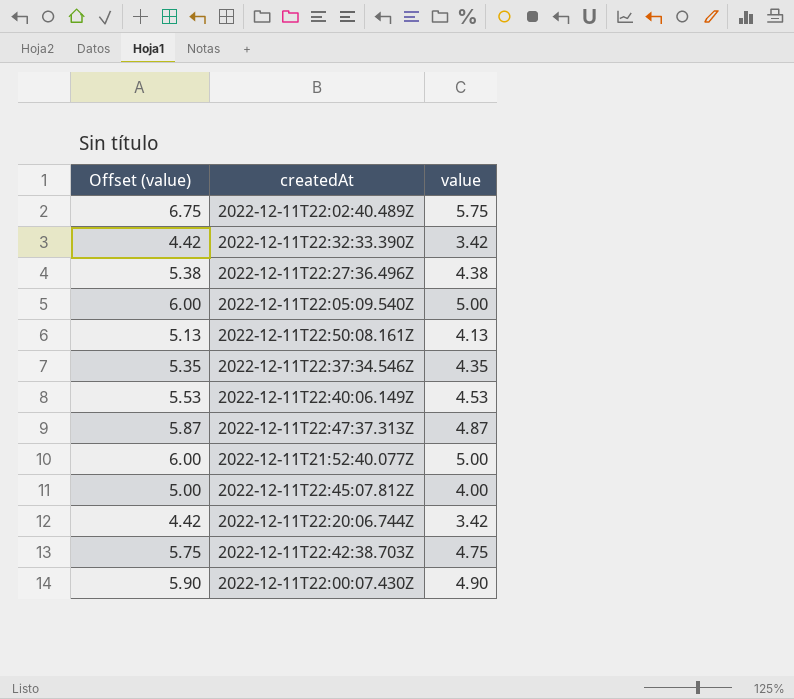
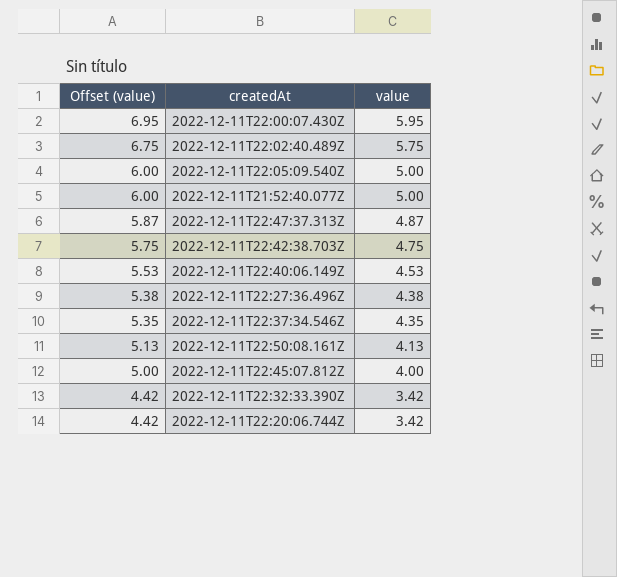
row order: none -> Offset (value) descending
2022-12-11T22:00:07.430Z | Offset (value): 5.90 -> 6.95
2022-12-11T22:00:07.430Z | value: 4.90 -> 5.95

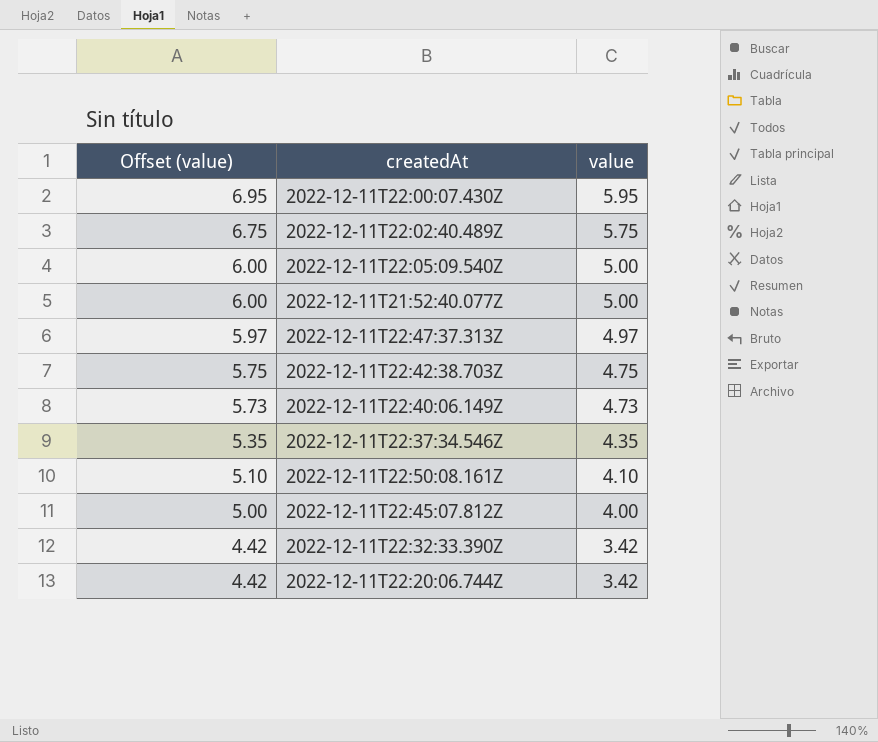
row 2022-12-11T22:27:36.496Z: 5.38 | 4.38 -> none
2022-12-11T22:47:37.313Z | Offset (value): 5.87 -> 5.97
2022-12-11T22:47:37.313Z | value: 4.87 -> 4.97
2022-12-11T22:40:06.149Z | Offset (value): 5.53 -> 5.73
2022-12-11T22:40:06.149Z | value: 4.53 -> 4.73
2022-12-11T22:50:08.161Z | Offset (value): 5.13 -> 5.10
2022-12-11T22:50:08.161Z | value: 4.13 -> 4.10

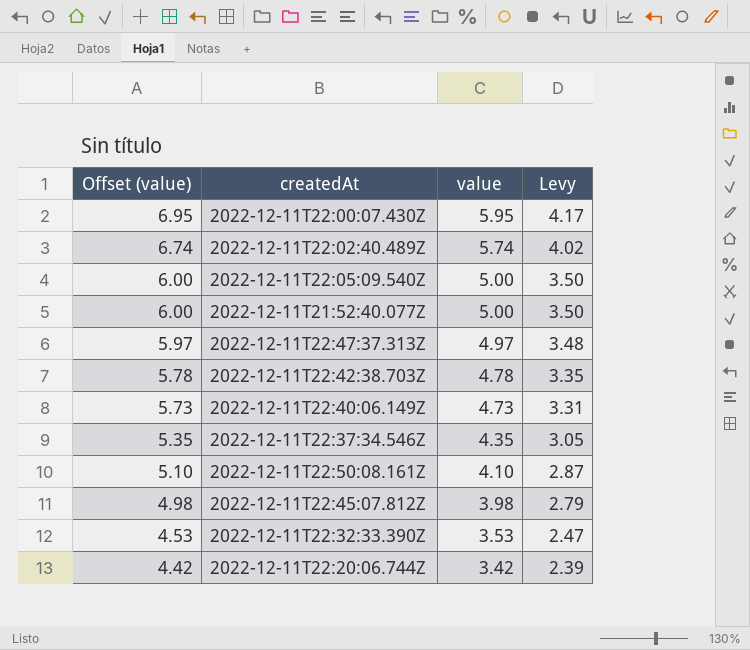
column Levy | formula: none -> [value] * 0.7
2022-12-11T22:02:40.489Z | Offset (value): 6.75 -> 6.74
2022-12-11T22:02:40.489Z | value: 5.75 -> 5.74
2022-12-11T22:42:38.703Z | Offset (value): 5.75 -> 5.78
2022-12-11T22:42:38.703Z | value: 4.75 -> 4.78
2022-12-11T22:45:07.812Z | Offset (value): 5.00 -> 4.98
2022-12-11T22:45:07.812Z | value: 4.00 -> 3.98
2022-12-11T22:32:33.390Z | Offset (value): 4.42 -> 4.53
2022-12-11T22:32:33.390Z | value: 3.42 -> 3.53

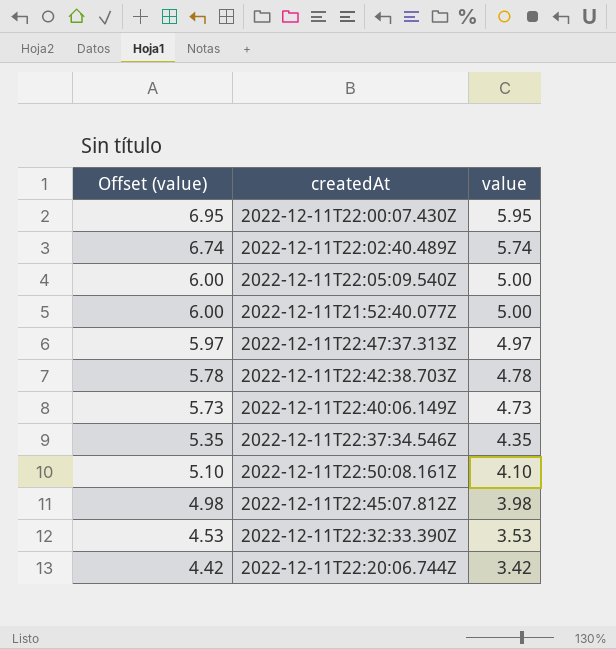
column Levy | formula: [value] * 0.7 -> none

